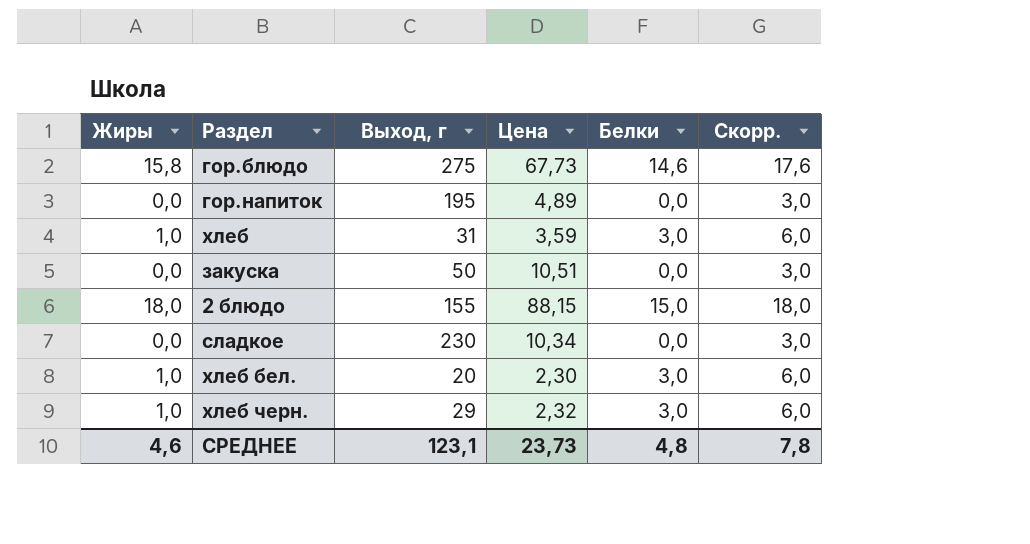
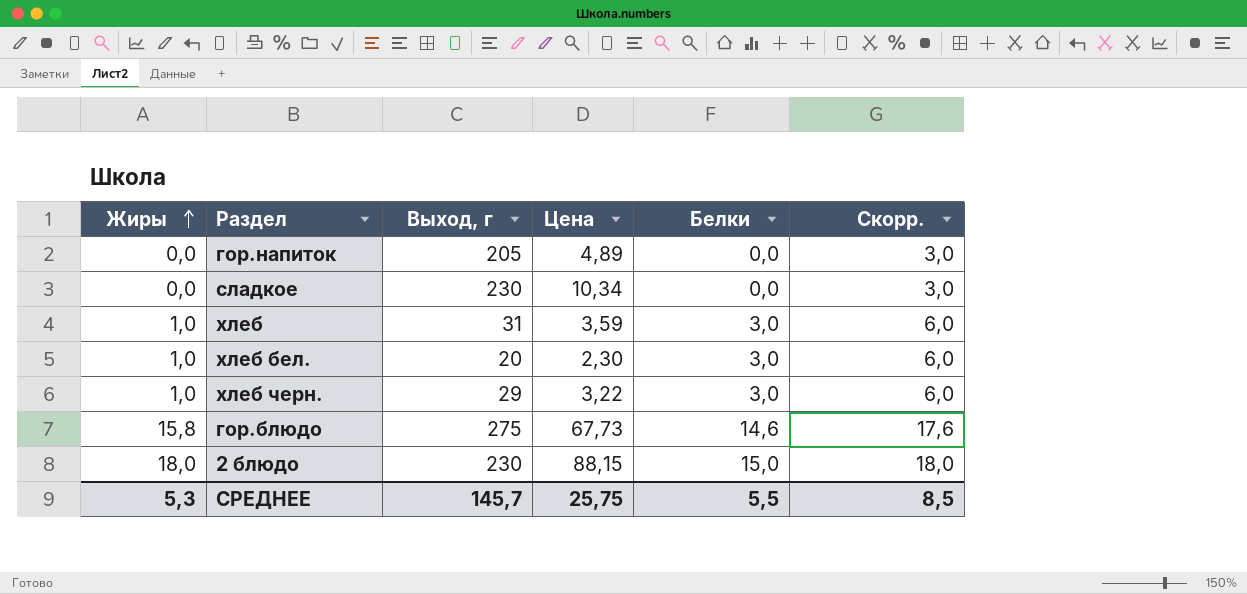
row order: none -> Жиры ascending
row закуска: 0,0 | 50 | 10,51 | 0,0 | 3,0 -> none
гор.напиток | Выход, г: 195 -> 205
хлеб черн. | Цена: 2,32 -> 3,22
2 блюдо | Выход, г: 155 -> 230
СРЕДНЕЕ | Жиры: 4,6 -> 5,3
СРЕДНЕЕ | Выход, г: 123,1 -> 145,7
СРЕДНЕЕ | Цена: 23,73 -> 25,75
СРЕДНЕЕ | Белки: 4,8 -> 5,5
СРЕДНЕЕ | Скорр.: 7,8 -> 8,5

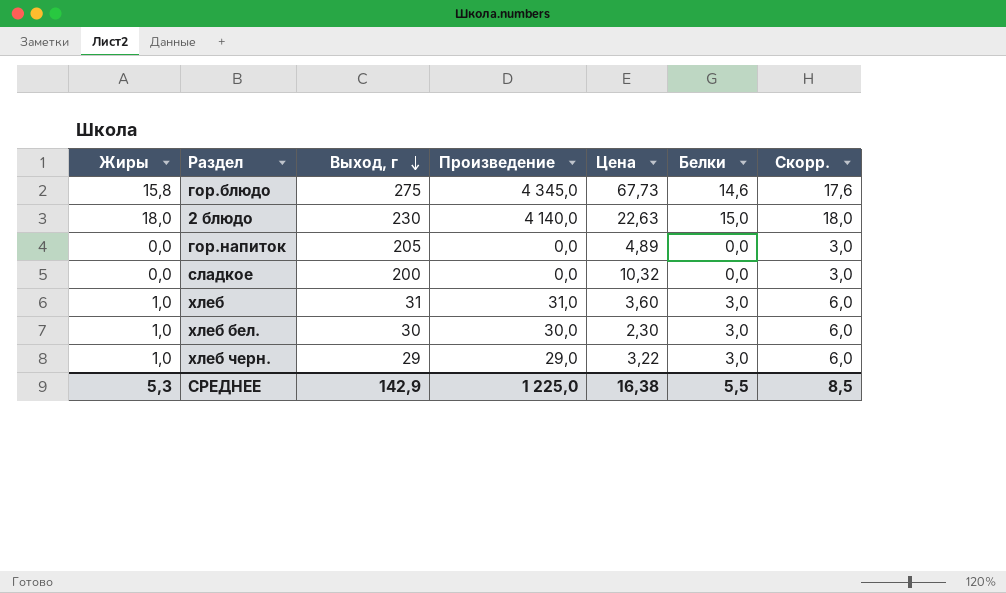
row order: Жиры ascending -> Выход, г descending
column Произведение | formula: none -> [Жиры] * [Выход, г]
2 блюдо | Цена: 88,15 -> 22,63
сладкое | Выход, г: 230 -> 200
сладкое | Цена: 10,34 -> 10,32
хлеб | Цена: 3,59 -> 3,60
хлеб бел. | Выход, г: 20 -> 30
СРЕДНЕЕ | Выход, г: 145,7 -> 142,9
СРЕДНЕЕ | Цена: 25,75 -> 16,38

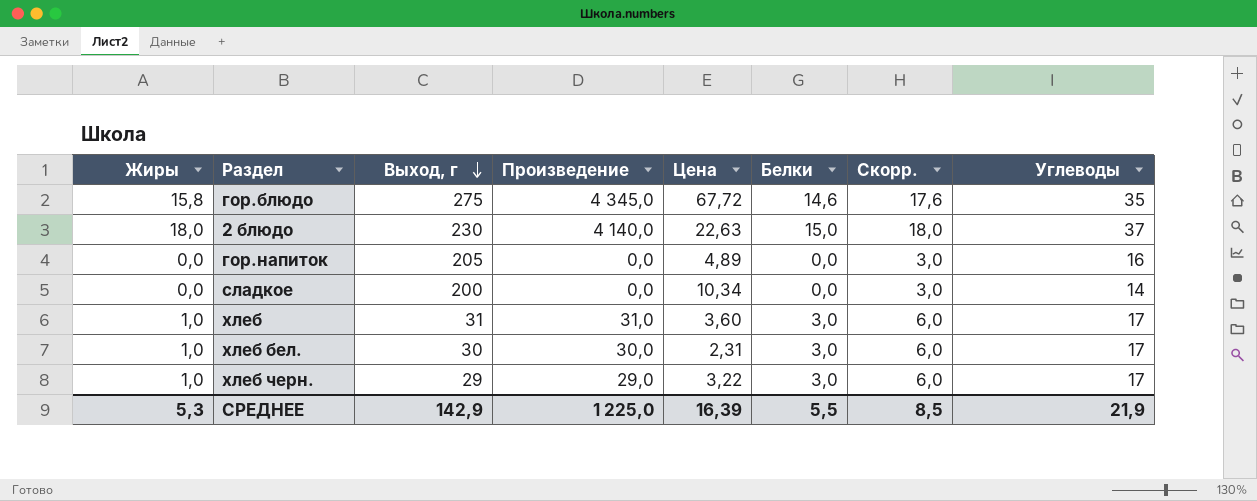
column Углеводы | position: none -> 8
гор.блюдо | Цена: 67,73 -> 67,72
сладкое | Цена: 10,32 -> 10,34
хлеб бел. | Цена: 2,30 -> 2,31
СРЕДНЕЕ | Цена: 16,38 -> 16,39

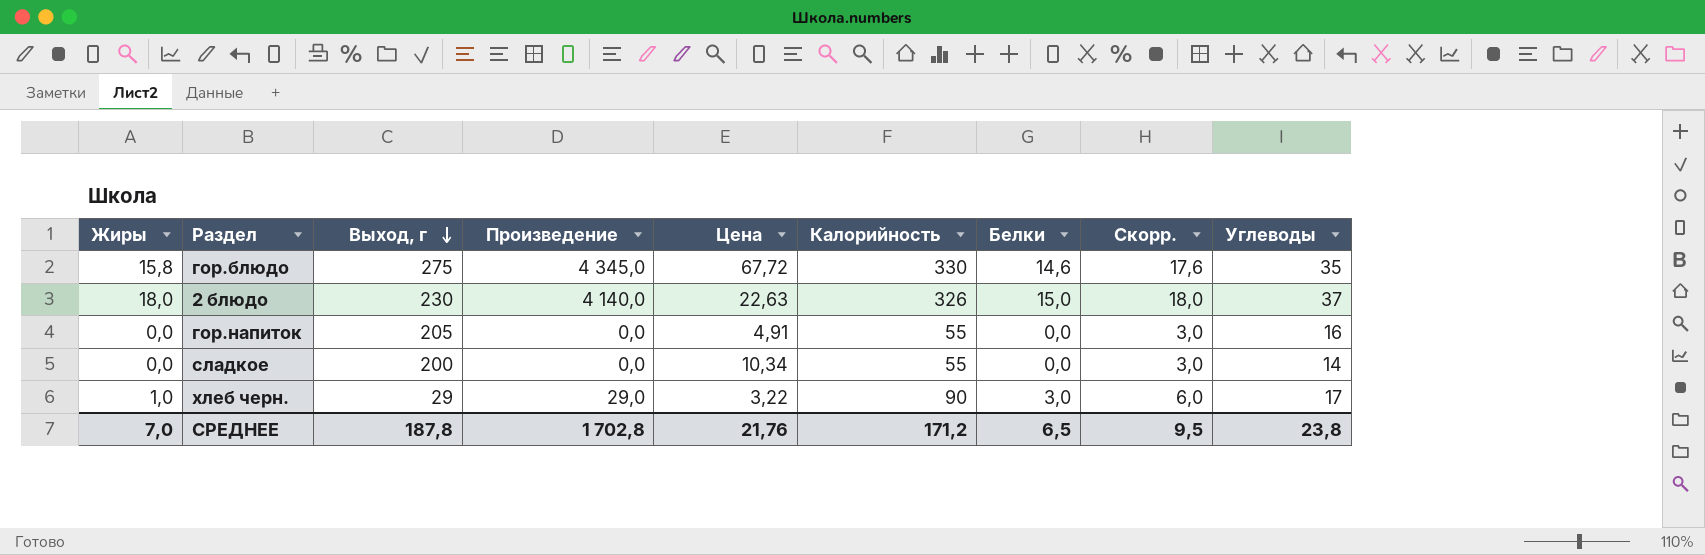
column Калорийность | position: none -> 6
row хлеб: 1,0 | 31 | 31,0 | 3,60 | 3,0 | 6,0 | 17 -> none
row хлеб бел.: 1,0 | 30 | 30,0 | 2,31 | 3,0 | 6,0 | 17 -> none
гор.напиток | Цена: 4,89 -> 4,91
СРЕДНЕЕ | Жиры: 5,3 -> 7,0
СРЕДНЕЕ | Выход, г: 142,9 -> 187,8
СРЕДНЕЕ | Произведение: 1 225,0 -> 1 702,8
СРЕДНЕЕ | Цена: 16,39 -> 21,76
СРЕДНЕЕ | Белки: 5,5 -> 6,5
СРЕДНЕЕ | Скорр.: 8,5 -> 9,5
СРЕДНЕЕ | Углеводы: 21,9 -> 23,8

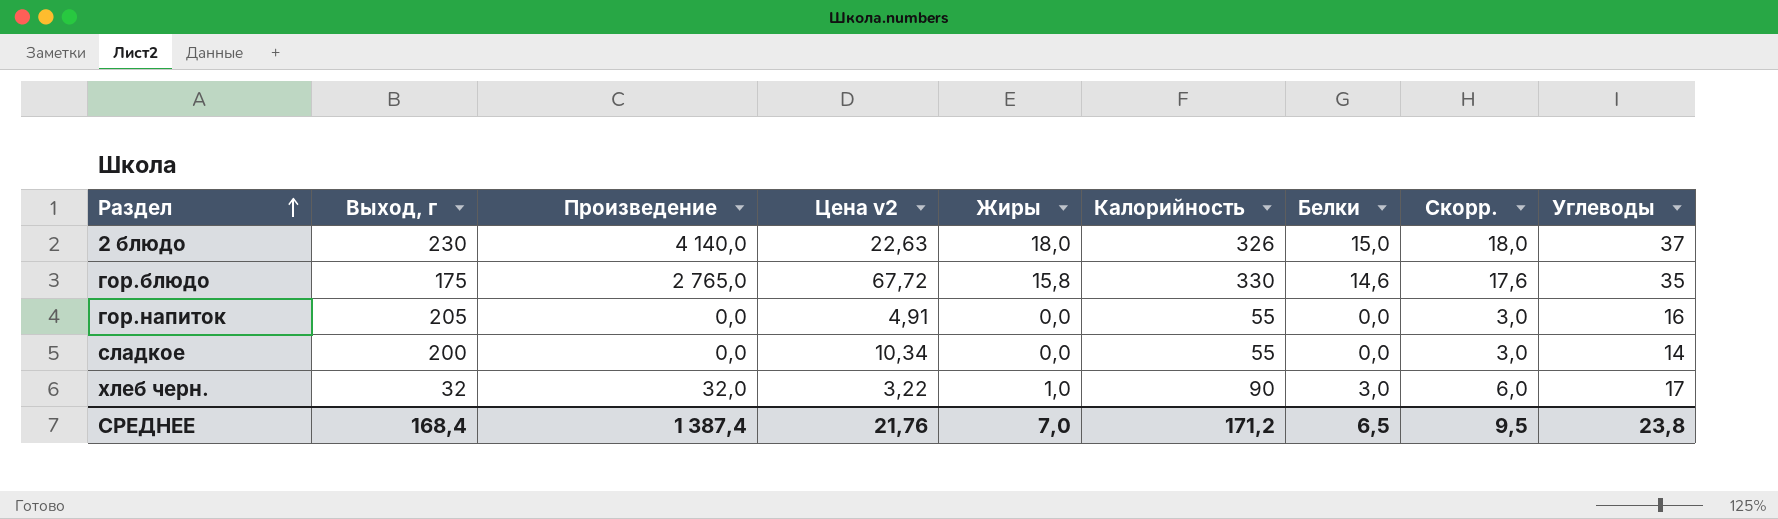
row order: Выход, г descending -> Раздел ascending
column name: Цена -> Цена v2
column Жиры | position: 1 -> 5
гор.блюдо | Выход, г: 275 -> 175
гор.блюдо | Произведение: 4 345,0 -> 2 765,0
хлеб черн. | Выход, г: 29 -> 32
хлеб черн. | Произведение: 29,0 -> 32,0
СРЕДНЕЕ | Выход, г: 187,8 -> 168,4
СРЕДНЕЕ | Произведение: 1 702,8 -> 1 387,4

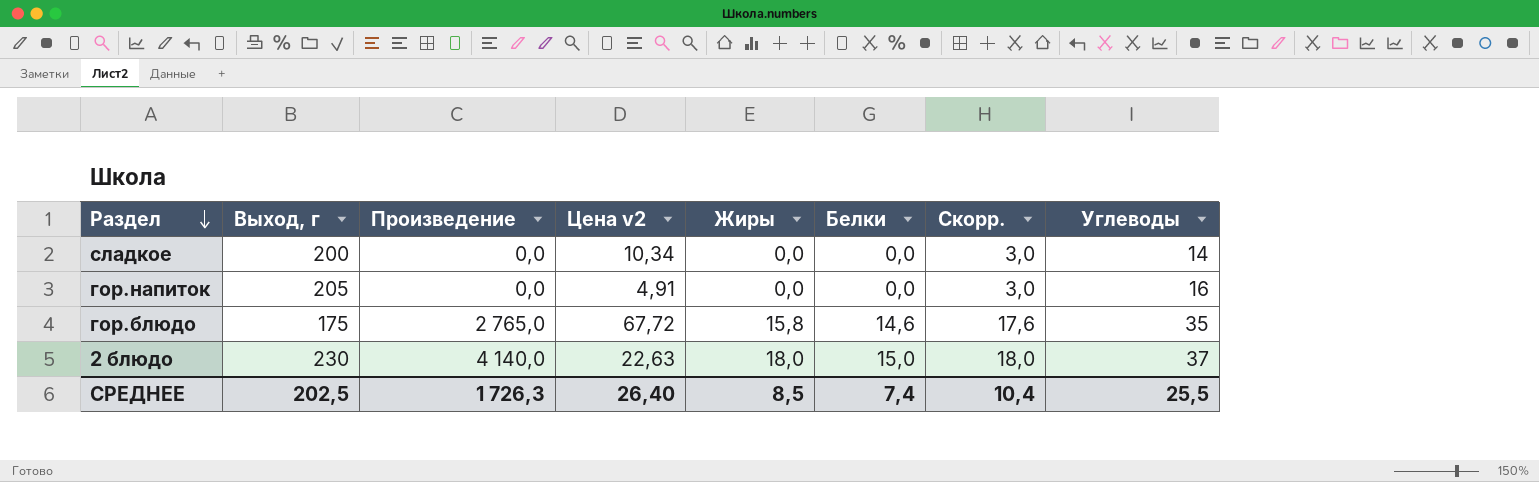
row order: Раздел ascending -> Раздел descending
column Калорийность | position: 6 -> none
row хлеб черн.: 32 | 32,0 | 3,22 | 1,0 | 90 | 3,0 | 6,0 | 17 -> none
СРЕДНЕЕ | Выход, г: 168,4 -> 202,5
СРЕДНЕЕ | Произведение: 1 387,4 -> 1 726,3
СРЕДНЕЕ | Цена v2: 21,76 -> 26,40
СРЕДНЕЕ | Жиры: 7,0 -> 8,5
СРЕДНЕЕ | Белки: 6,5 -> 7,4
СРЕДНЕЕ | Скорр.: 9,5 -> 10,4
СРЕДНЕЕ | Углеводы: 23,8 -> 25,5

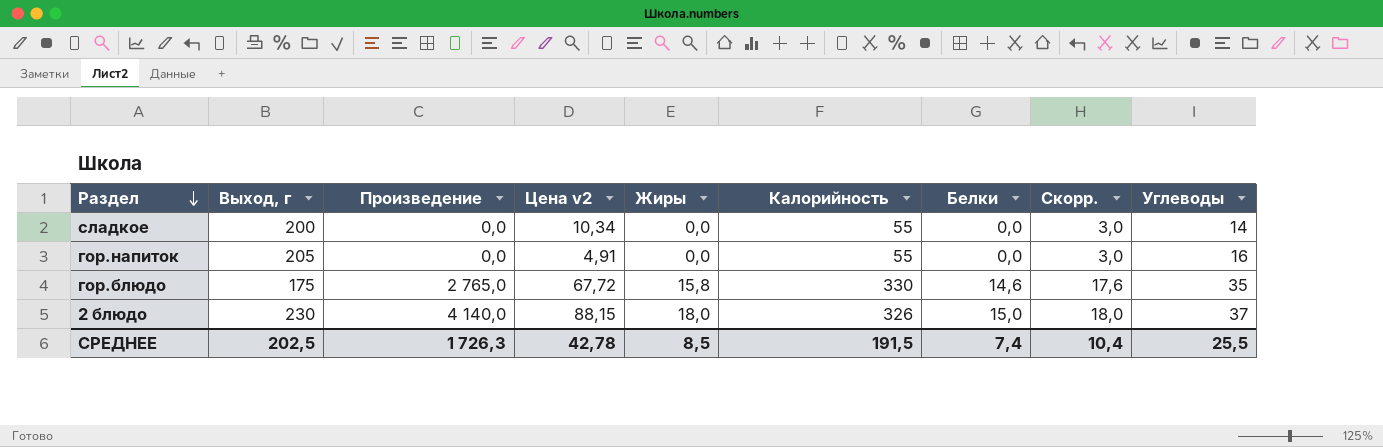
column Калорийность | position: none -> 6
2 блюдо | Цена v2: 22,63 -> 88,15
СРЕДНЕЕ | Цена v2: 26,40 -> 42,78

